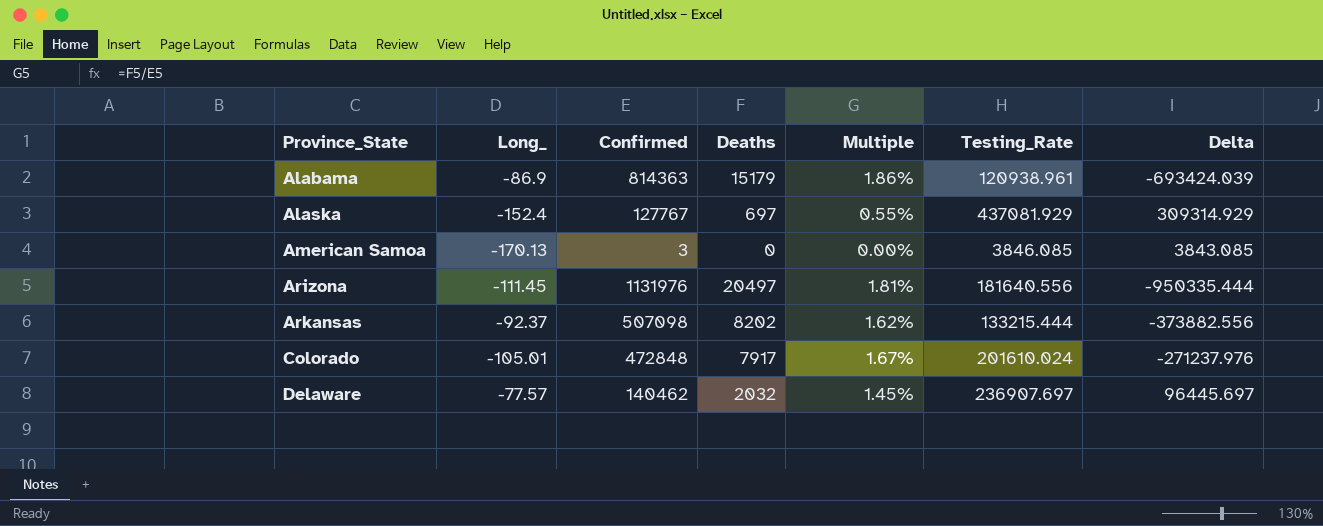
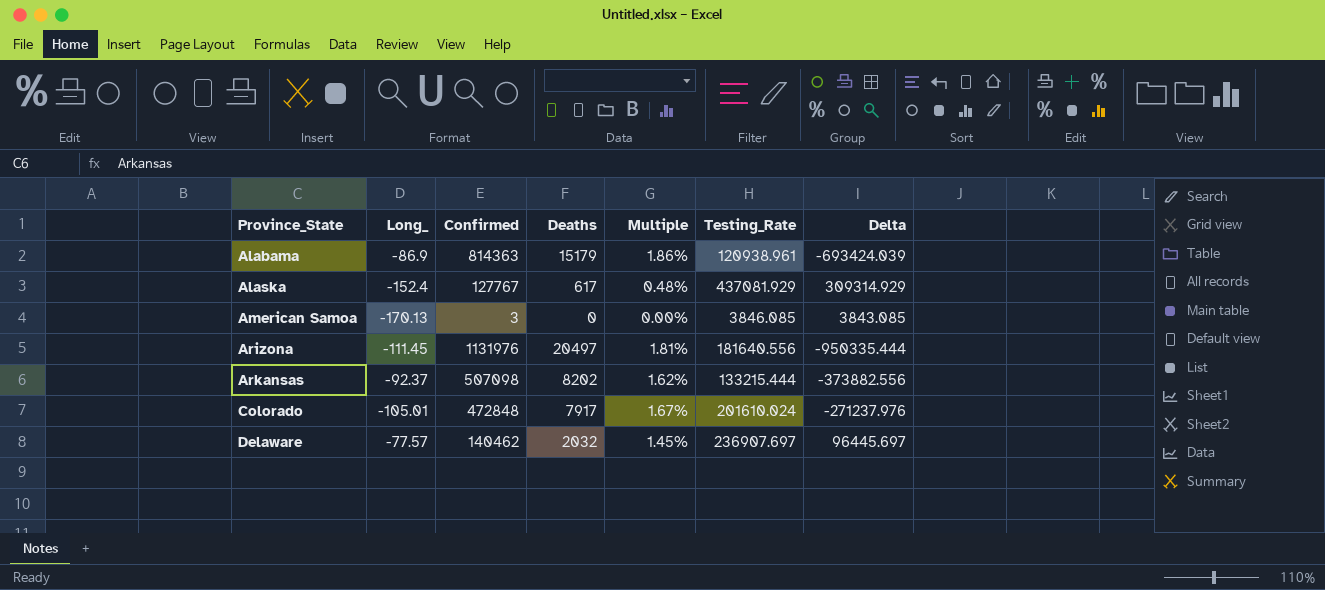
Alaska | Deaths: 697 -> 617
Alaska | Multiple: 0.55% -> 0.48%

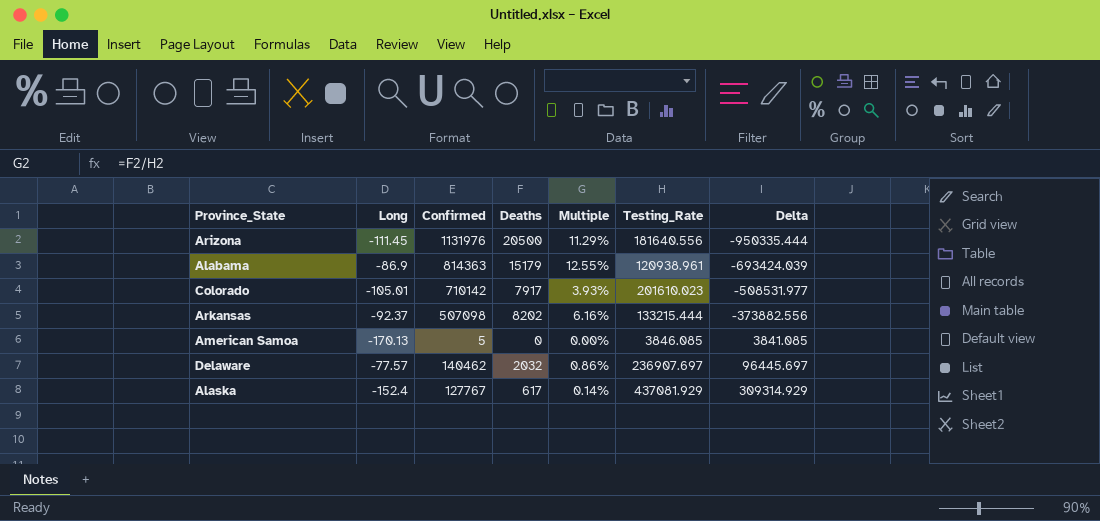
row order: Province_State ascending -> Delta ascending
column name: Long_ -> Long
column Multiple | formula: [Deaths] / [Confirmed] -> [Deaths] / [Testing_Rate]
Arizona | Deaths: 20497 -> 20500
Colorado | Confirmed: 472848 -> 710142
Colorado | Testing_Rate: 201610.024 -> 201610.023
Colorado | Delta: -271237.976 -> -508531.977
American Samoa | Confirmed: 3 -> 5
American Samoa | Delta: 3843.085 -> 3841.085

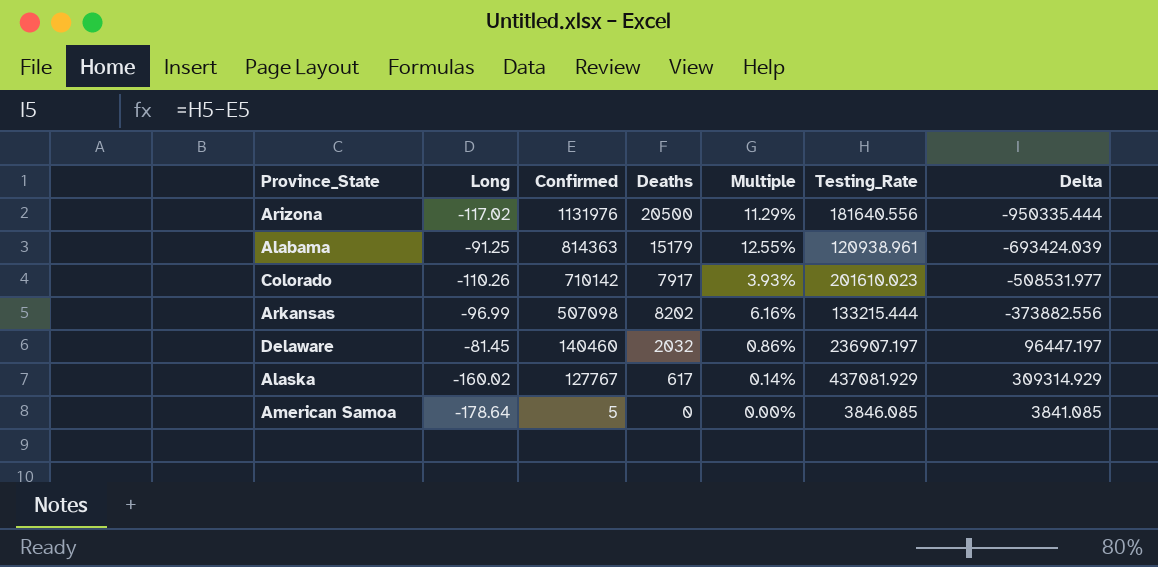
row order: Delta ascending -> Confirmed descending
Arizona | Long: -111.45 -> -117.02
Alabama | Long: -86.9 -> -91.25
Colorado | Long: -105.01 -> -110.26
Arkansas | Long: -92.37 -> -96.99
Delaware | Long: -77.57 -> -81.45
Delaware | Confirmed: 140462 -> 140460
Delaware | Testing_Rate: 236907.697 -> 236907.197
Delaware | Delta: 96445.697 -> 96447.197
Alaska | Long: -152.4 -> -160.02
American Samoa | Long: -170.13 -> -178.64

